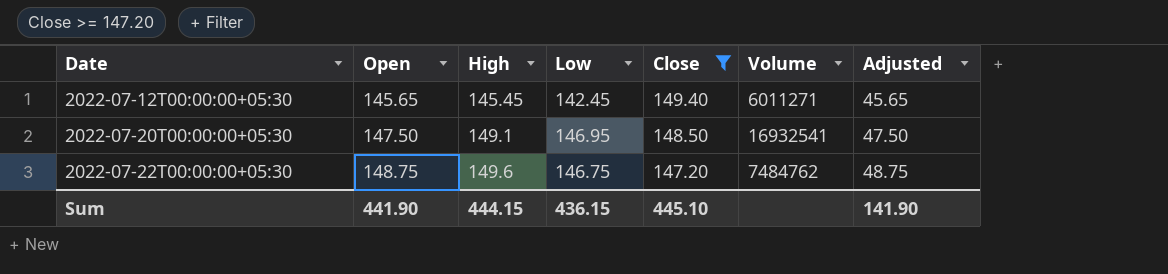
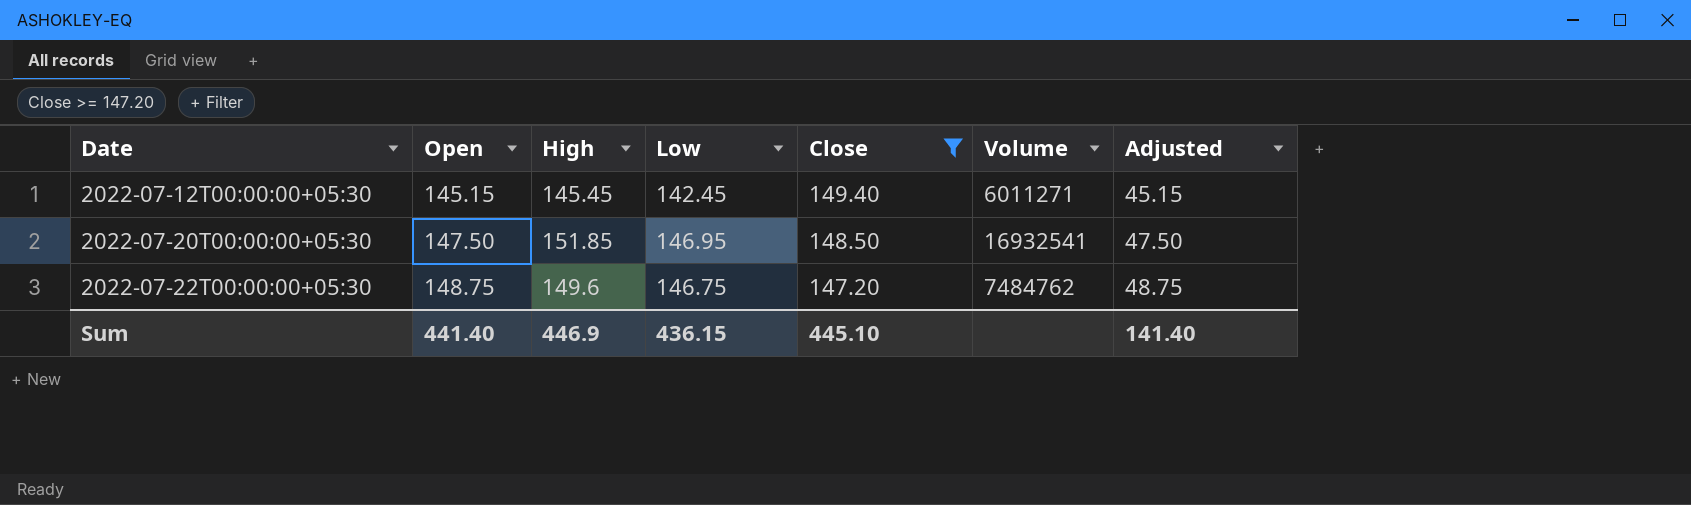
2022-07-12T00:00:00+05:30 | Open: 145.65 -> 145.15
2022-07-12T00:00:00+05:30 | Adjusted: 45.65 -> 45.15
2022-07-20T00:00:00+05:30 | High: 149.1 -> 151.85
Sum | Open: 441.90 -> 441.40
Sum | High: 444.15 -> 446.9
Sum | Adjusted: 141.90 -> 141.40

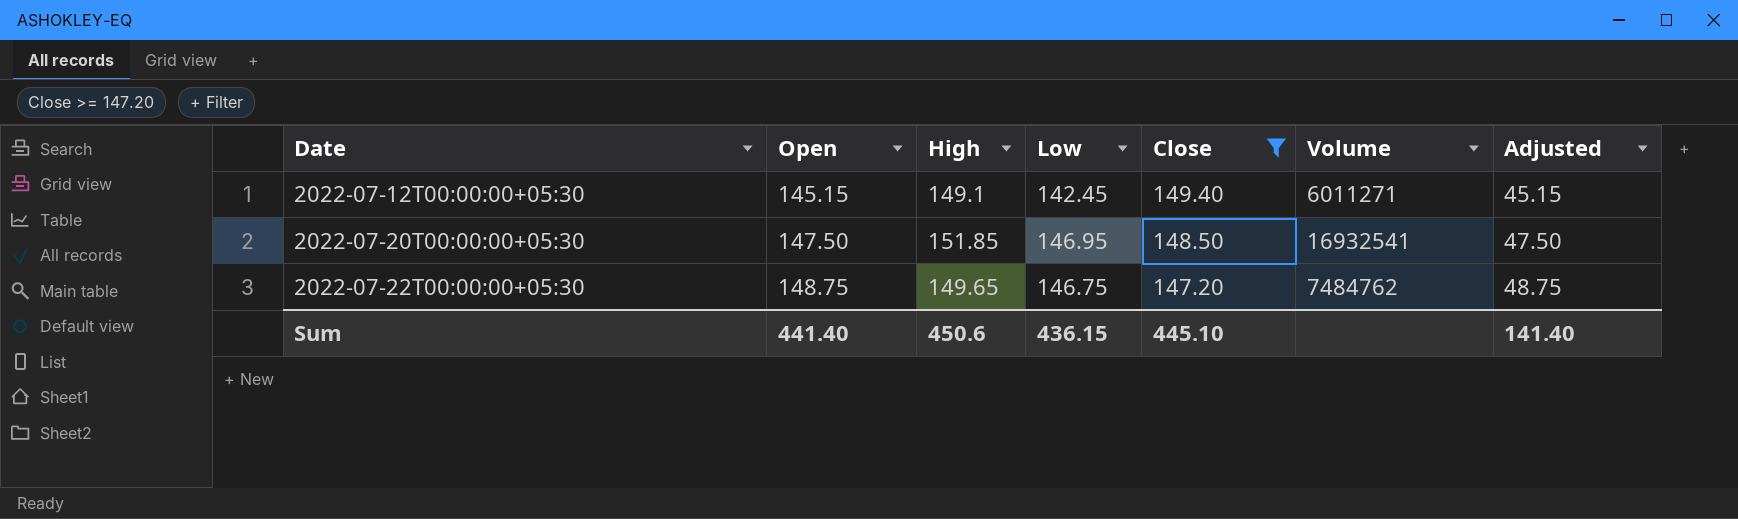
2022-07-12T00:00:00+05:30 | High: 145.45 -> 149.1
2022-07-22T00:00:00+05:30 | High: 149.6 -> 149.65
Sum | High: 446.9 -> 450.6

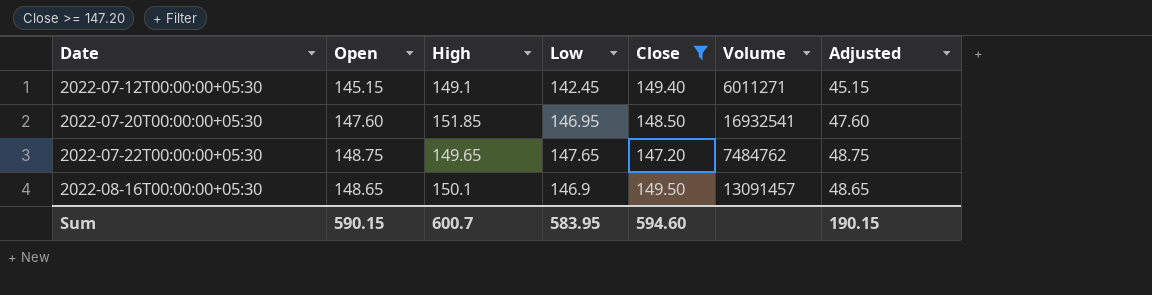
2022-07-20T00:00:00+05:30 | Open: 147.50 -> 147.60
2022-07-20T00:00:00+05:30 | Adjusted: 47.50 -> 47.60
2022-07-22T00:00:00+05:30 | Low: 146.75 -> 147.65
row 2022-08-16T00:00:00+05:30: none -> 148.65 | 150.1 | 146.9 | 149.50 | 13091457 | 48.65
Sum | Open: 441.40 -> 590.15
Sum | High: 450.6 -> 600.7
Sum | Low: 436.15 -> 583.95
Sum | Close: 445.10 -> 594.60
Sum | Adjusted: 141.40 -> 190.15

